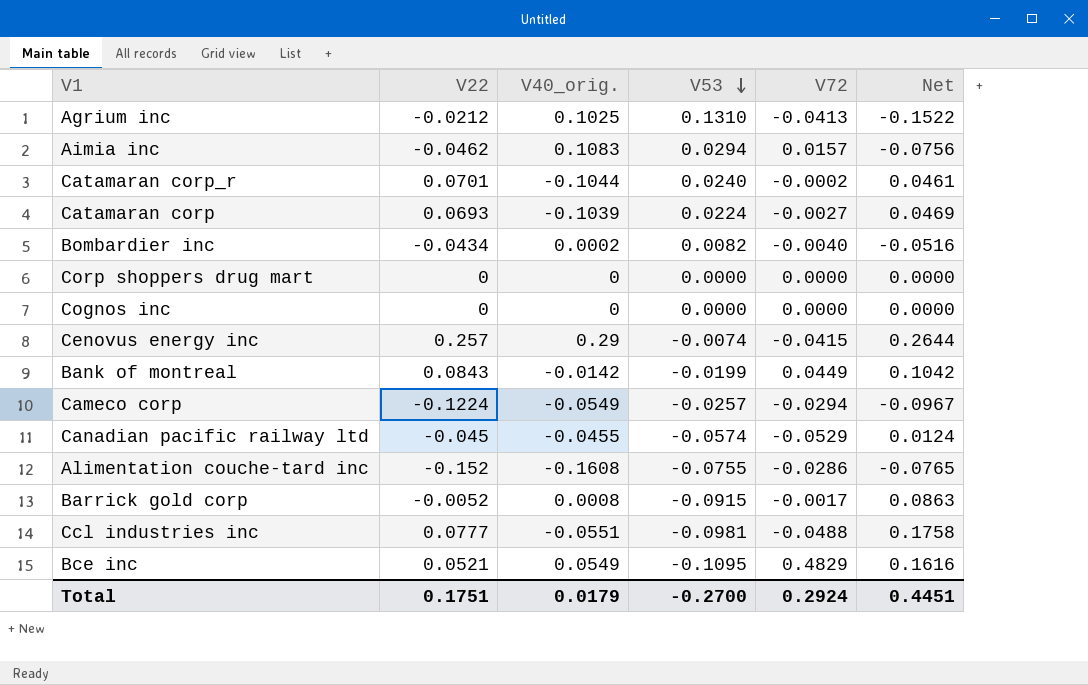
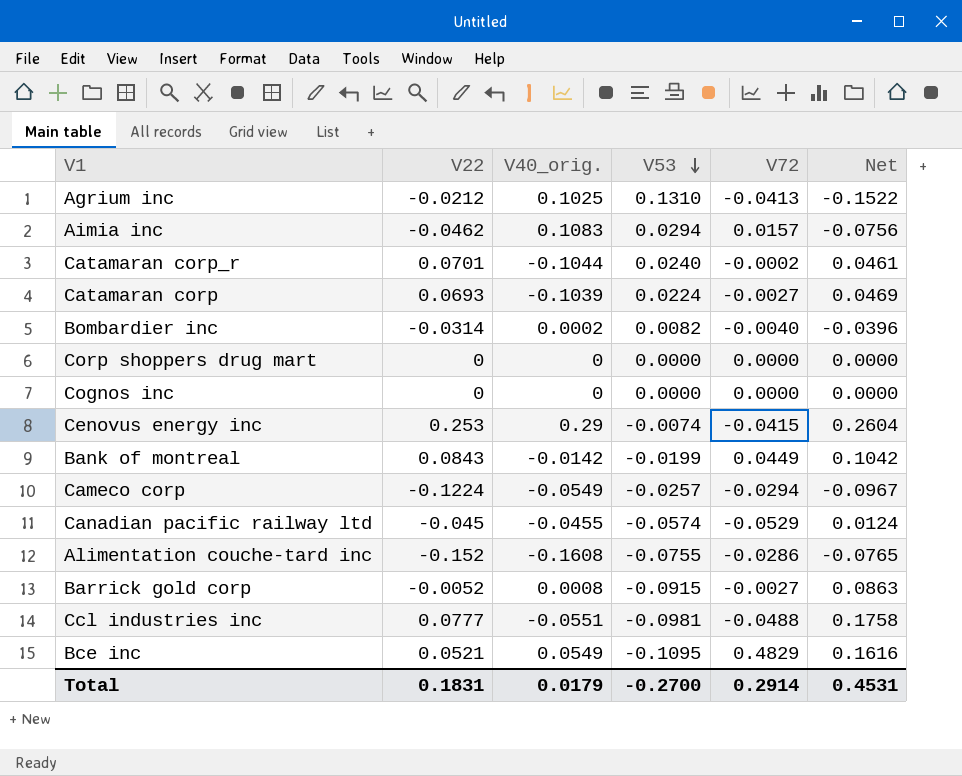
Bombardier inc | V22: -0.0434 -> -0.0314
Bombardier inc | Net: -0.0516 -> -0.0396
Cenovus energy inc | V22: 0.257 -> 0.253
Cenovus energy inc | Net: 0.2644 -> 0.2604
Barrick gold corp | V72: -0.0017 -> -0.0027
Total | V22: 0.1751 -> 0.1831
Total | V72: 0.2924 -> 0.2914
Total | Net: 0.4451 -> 0.4531

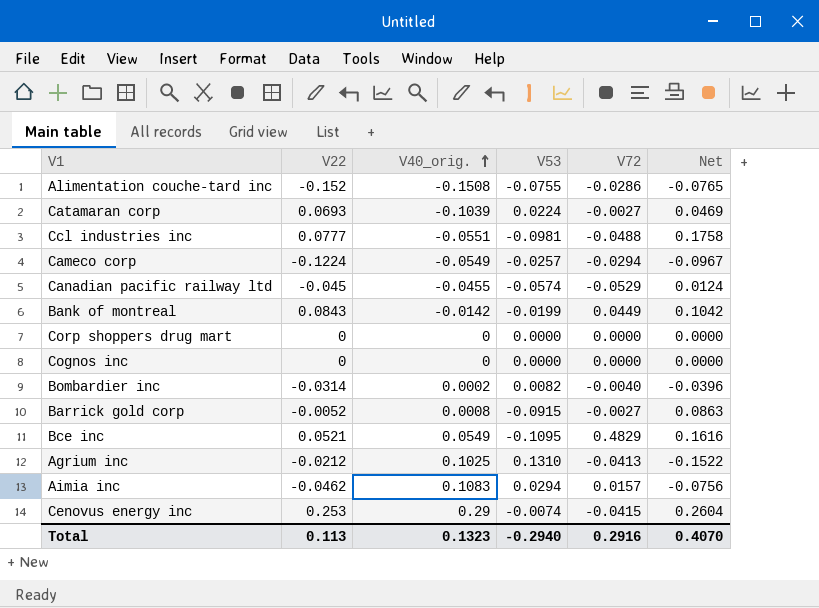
row order: V53 descending -> V40_orig. ascending
row Catamaran corp_r: 0.0701 | -0.1044 | 0.0240 | -0.0002 | 0.0461 -> none
Alimentation couche-tard inc | V40_orig.: -0.1608 -> -0.1508
Total | V22: 0.1831 -> 0.113
Total | V40_orig.: 0.0179 -> 0.1323
Total | V53: -0.2700 -> -0.2940
Total | V72: 0.2914 -> 0.2916
Total | Net: 0.4531 -> 0.4070

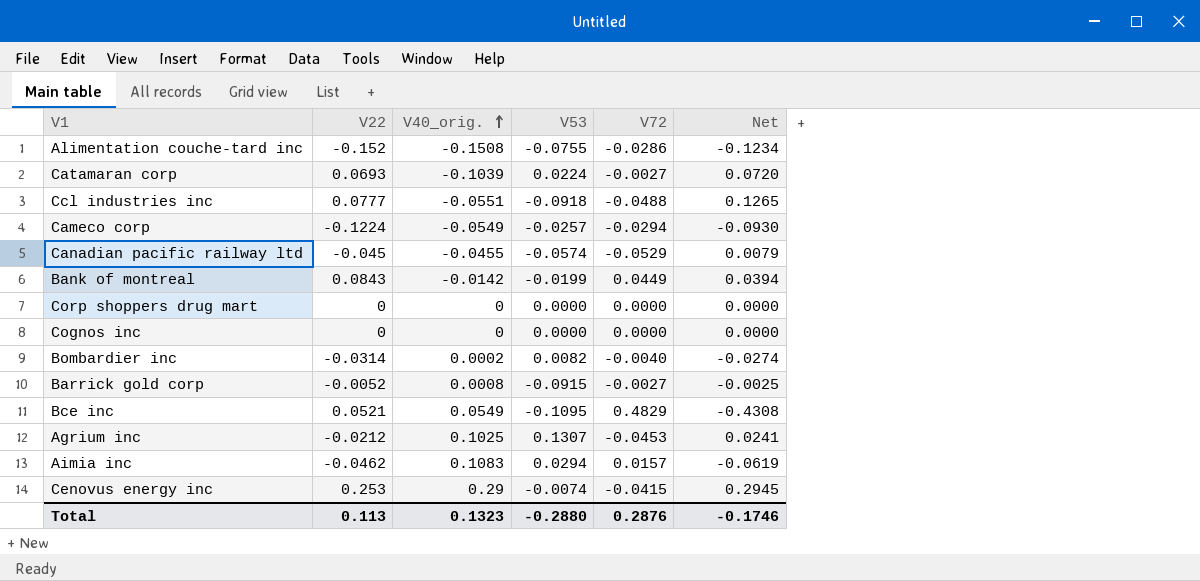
column Net | formula: [V22] - [V53] -> [V22] - [V72]
Ccl industries inc | V53: -0.0981 -> -0.0918
Agrium inc | V53: 0.1310 -> 0.1307
Agrium inc | V72: -0.0413 -> -0.0453
Total | V53: -0.2940 -> -0.2880
Total | V72: 0.2916 -> 0.2876
Total | Net: 0.4070 -> -0.1746

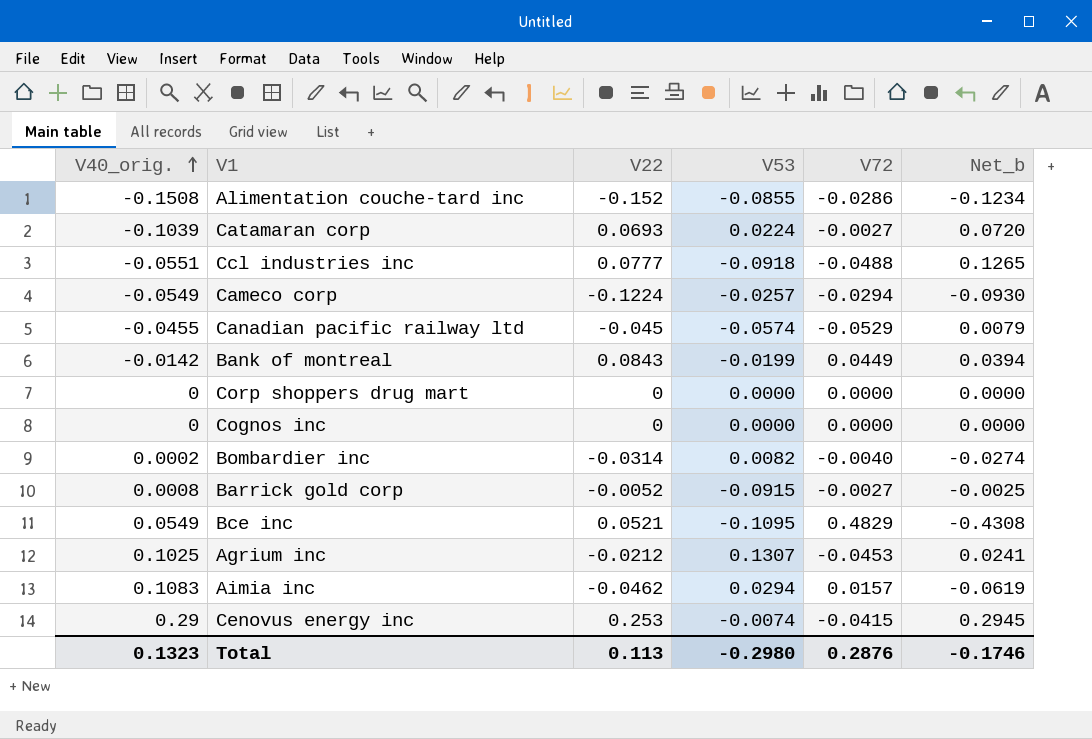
column V40_orig. | position: 3 -> 1
column name: Net -> Net_b
Alimentation couche-tard inc | V53: -0.0755 -> -0.0855
Total | V53: -0.2880 -> -0.2980

